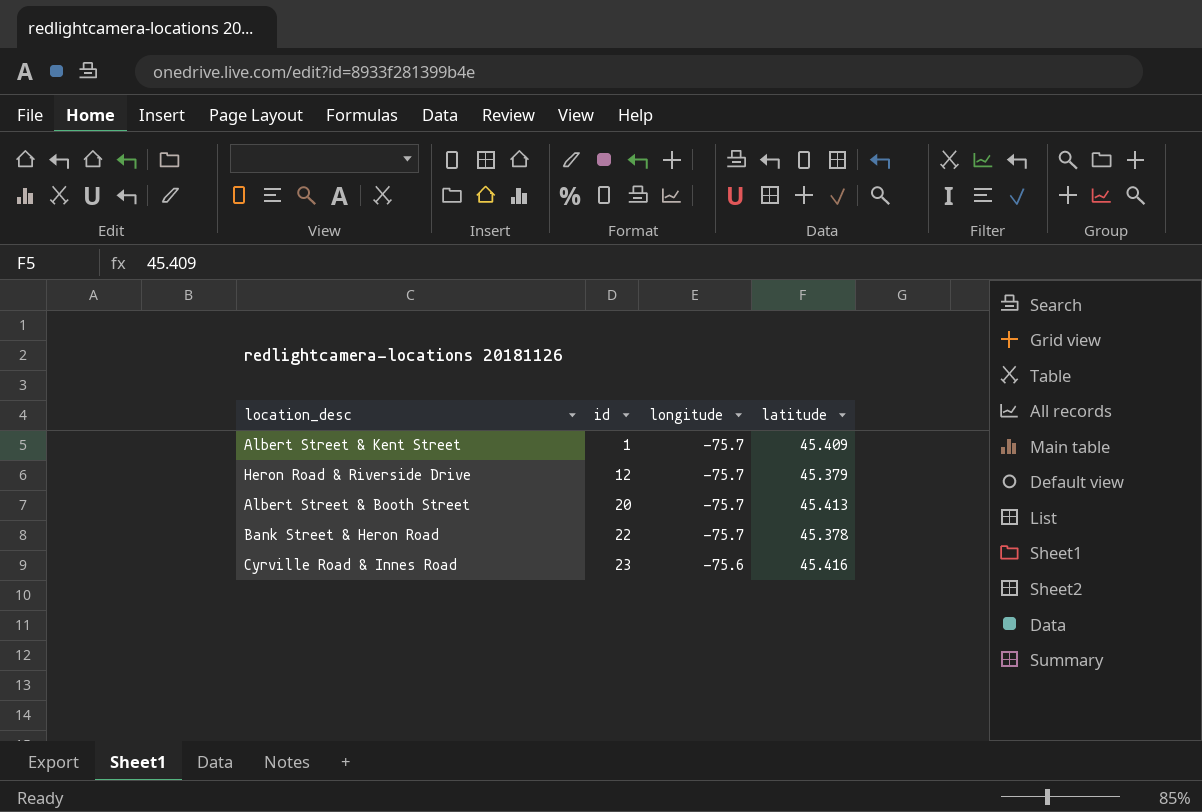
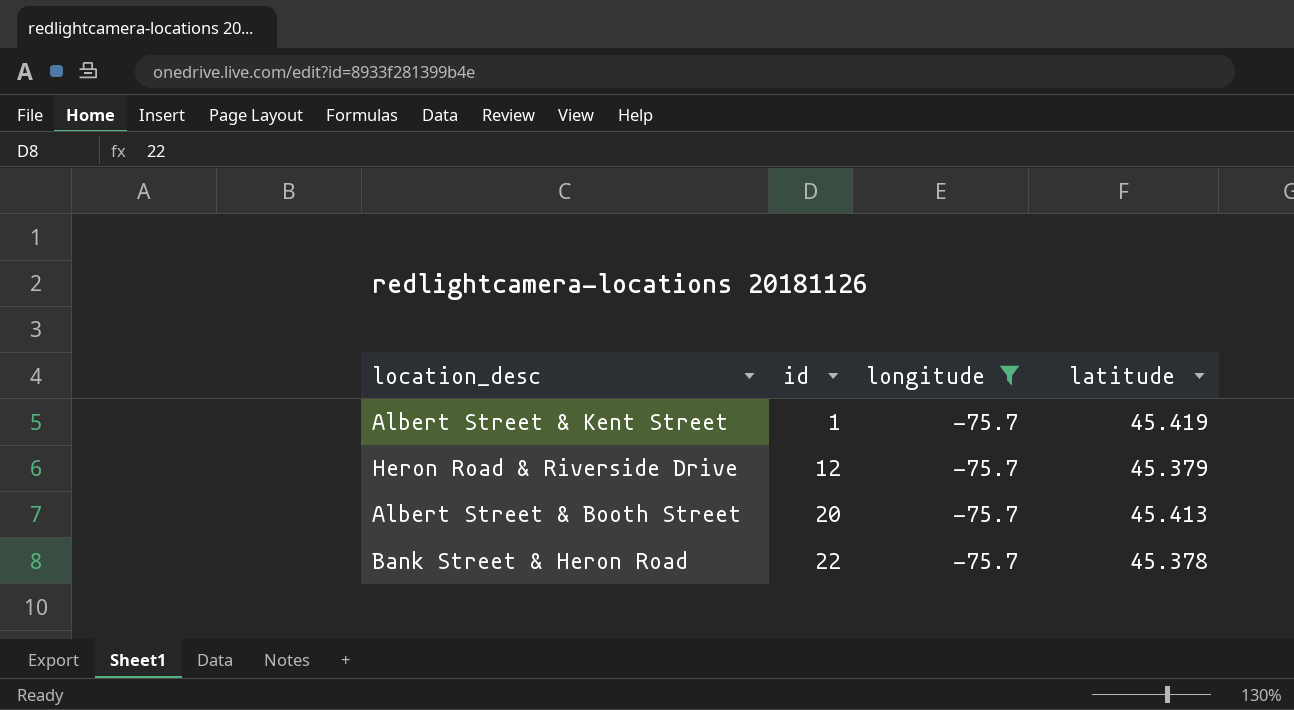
filter: none -> longitude = -75.7
Albert Street & Kent Street | latitude: 45.409 -> 45.419

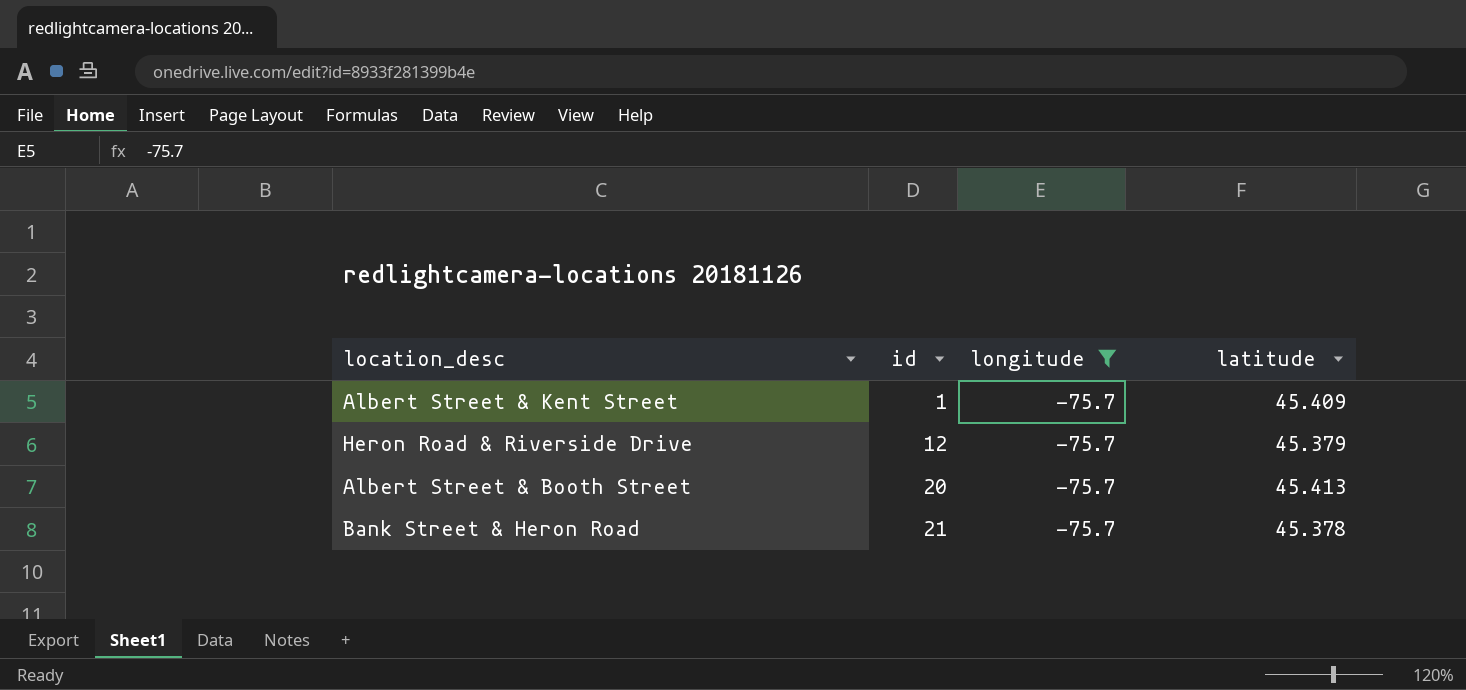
Albert Street & Kent Street | latitude: 45.419 -> 45.409
Bank Street & Heron Road | id: 22 -> 21

